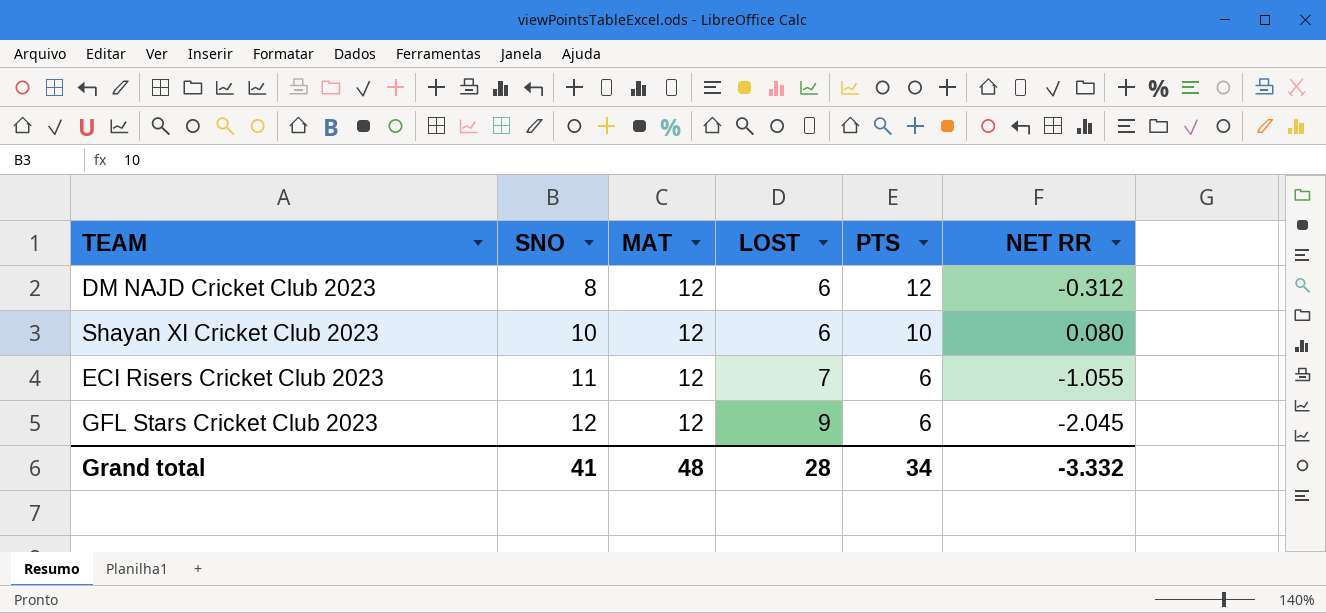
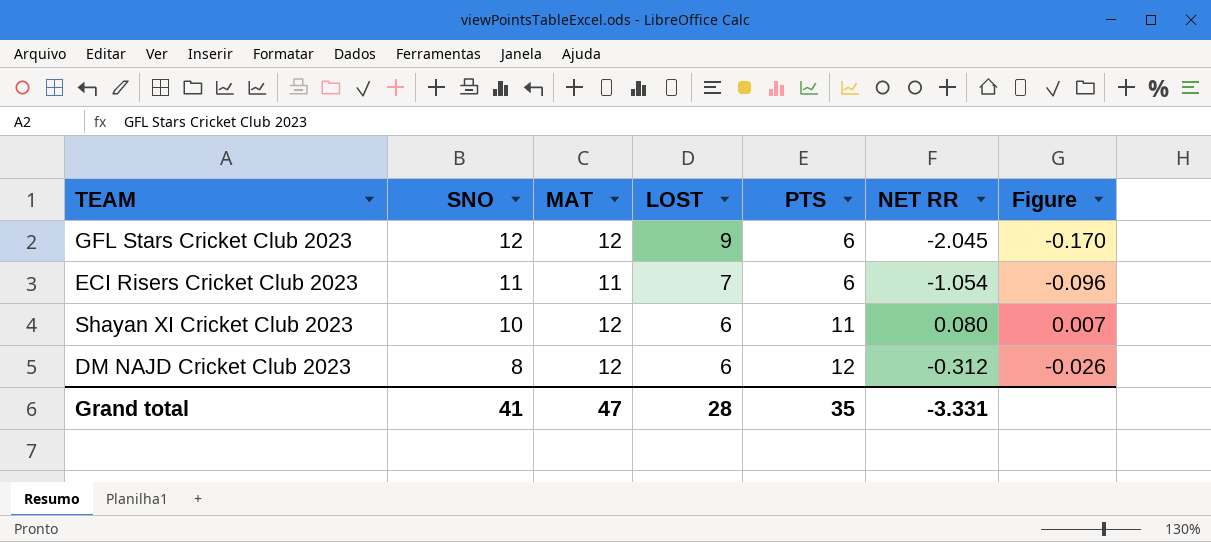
row order: SNO ascending -> SNO descending
column Figure | formula: none -> [NET RR] / [MAT]
ECI Risers Cricket Club 2023 | MAT: 12 -> 11
ECI Risers Cricket Club 2023 | NET RR: -1.055 -> -1.054
Shayan XI Cricket Club 2023 | PTS: 10 -> 11
Grand total | MAT: 48 -> 47
Grand total | PTS: 34 -> 35
Grand total | NET RR: -3.332 -> -3.331

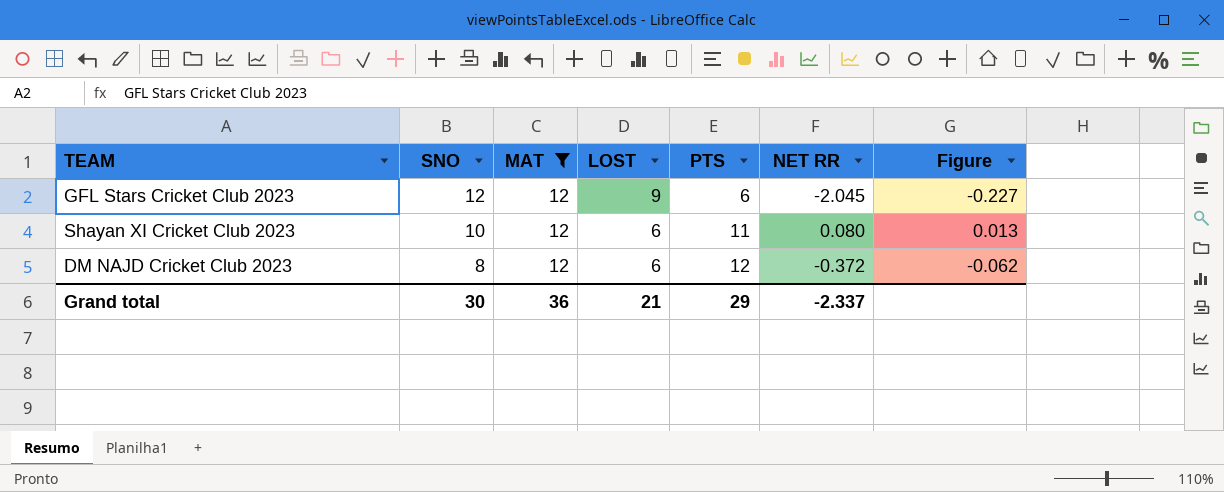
filter: none -> MAT = 12
column Figure | formula: [NET RR] / [MAT] -> [NET RR] / [LOST]
DM NAJD Cricket Club 2023 | NET RR: -0.312 -> -0.372
Grand total | SNO: 41 -> 30
Grand total | MAT: 47 -> 36
Grand total | LOST: 28 -> 21
Grand total | PTS: 35 -> 29
Grand total | NET RR: -3.331 -> -2.337

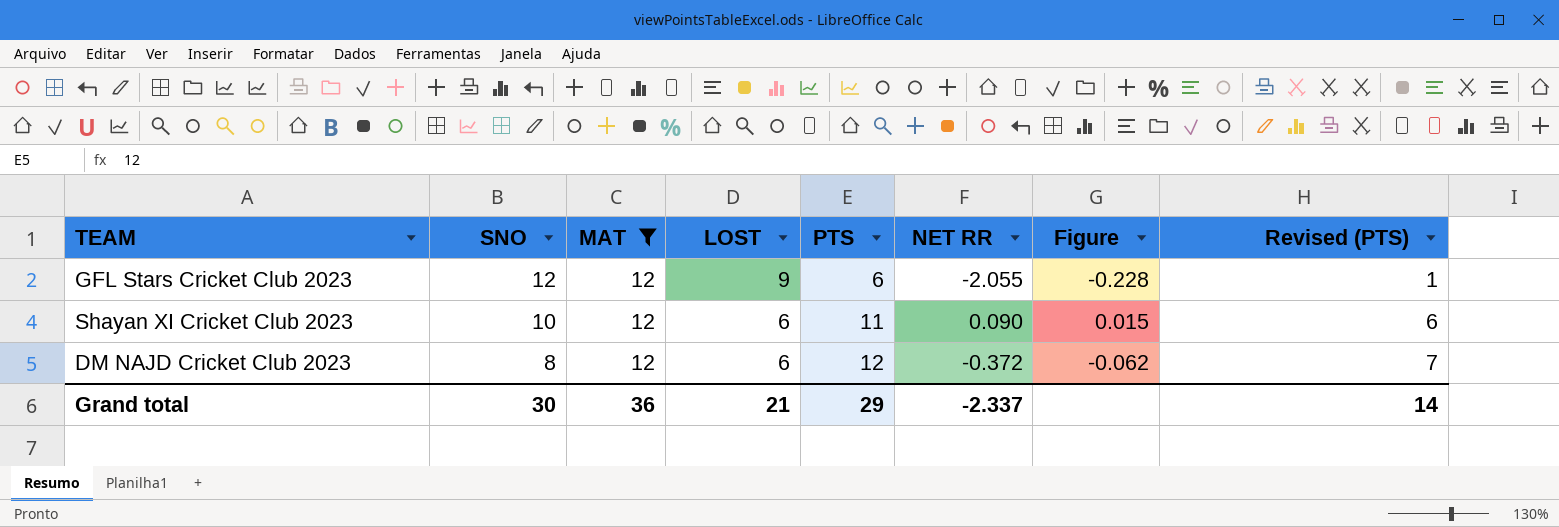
column Revised (PTS) | formula: none -> [PTS] - 5
GFL Stars Cricket Club 2023 | NET RR: -2.045 -> -2.055
GFL Stars Cricket Club 2023 | Figure: -0.227 -> -0.228
Shayan XI Cricket Club 2023 | NET RR: 0.080 -> 0.090
Shayan XI Cricket Club 2023 | Figure: 0.013 -> 0.015

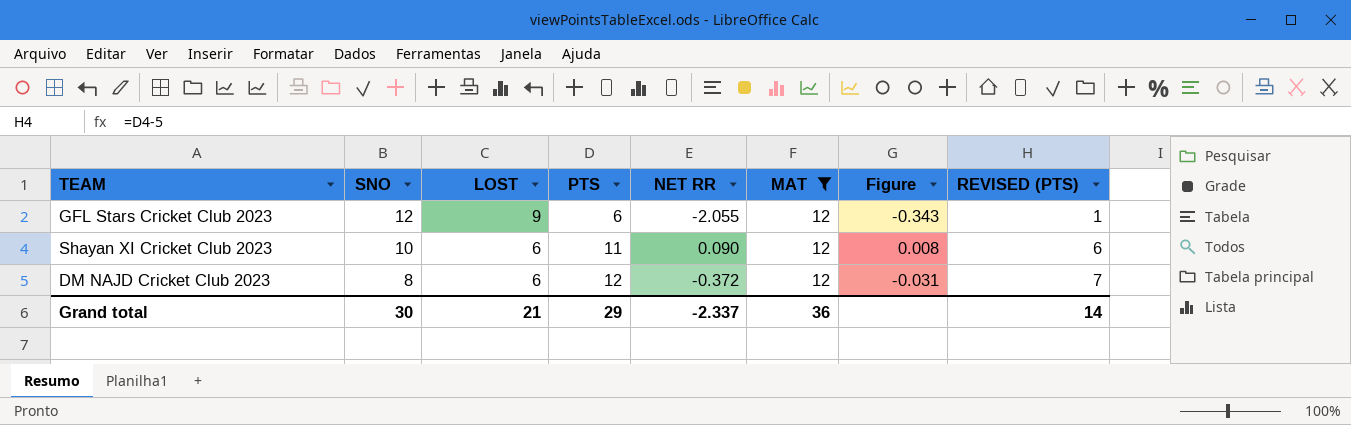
column MAT | position: 3 -> 6
column Figure | formula: [NET RR] / [LOST] -> [NET RR] / [PTS]
column name: Revised (PTS) -> REVISED (PTS)

